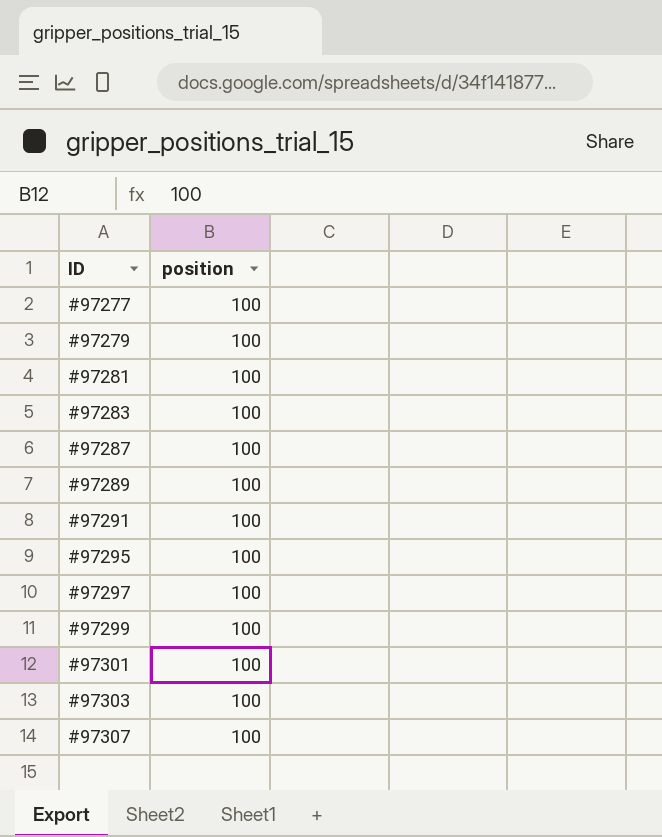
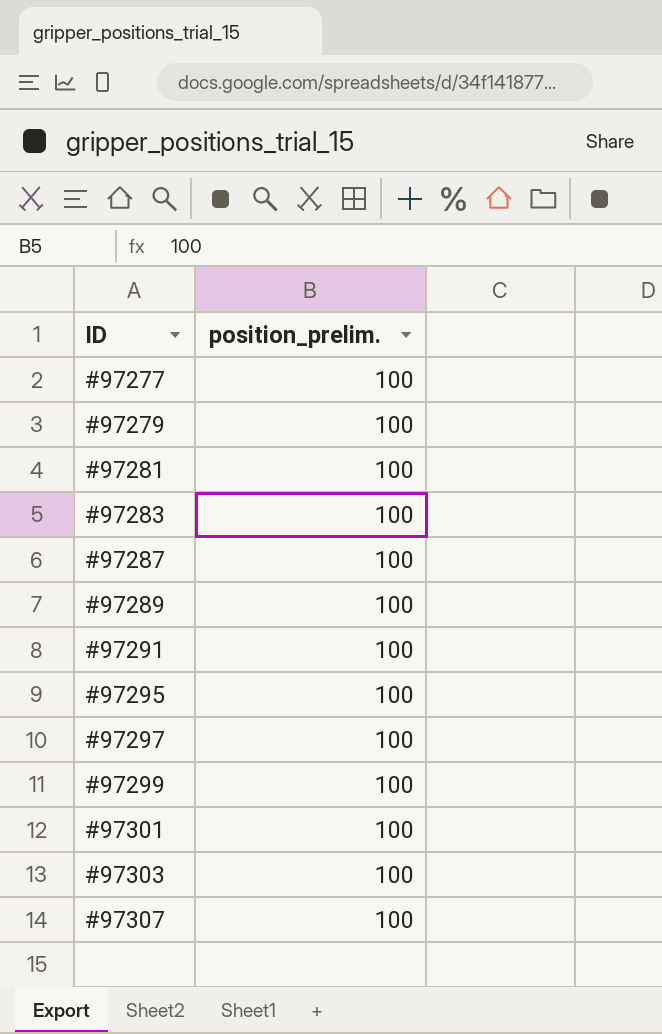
column name: position -> position_prelim.

